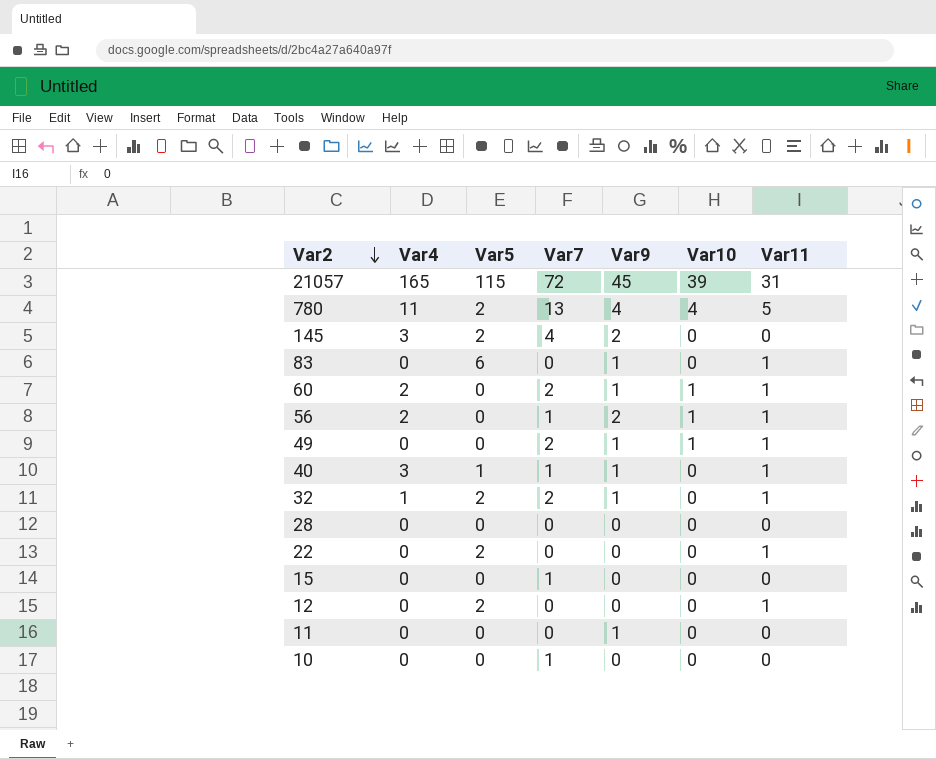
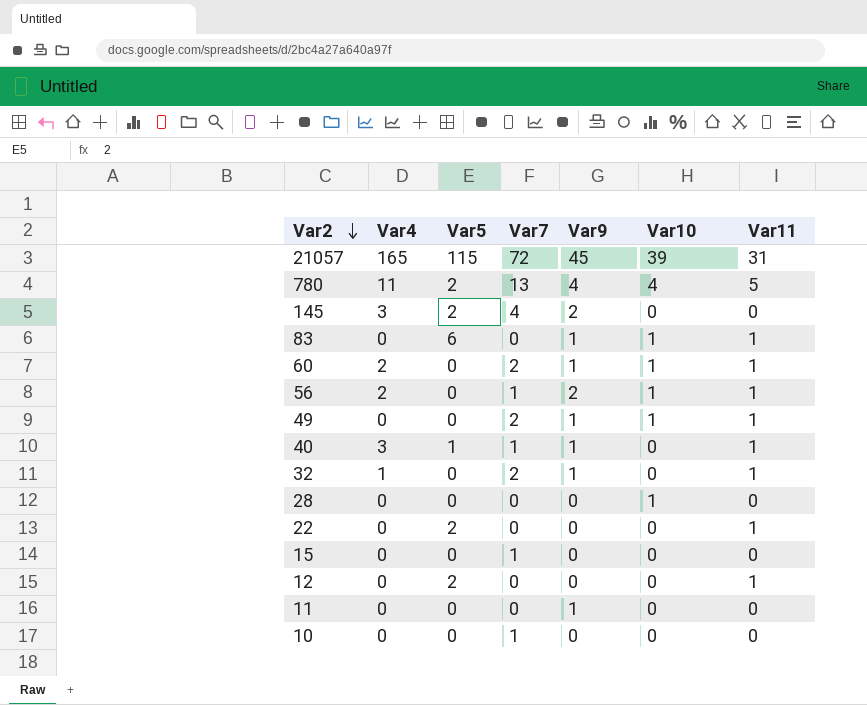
83 | Var10: 0 -> 1
32 | Var5: 2 -> 0
28 | Var10: 0 -> 1

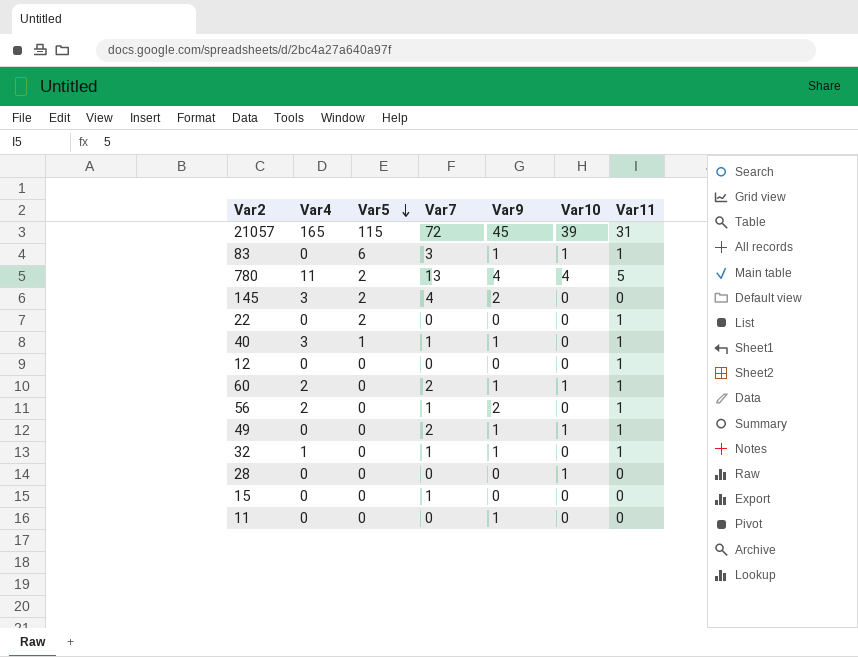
row order: Var2 descending -> Var5 descending
row 10: 0 | 0 | 1 | 0 | 0 | 0 -> none
83 | Var7: 0 -> 3
12 | Var5: 2 -> 0
56 | Var10: 1 -> 0
32 | Var7: 2 -> 1

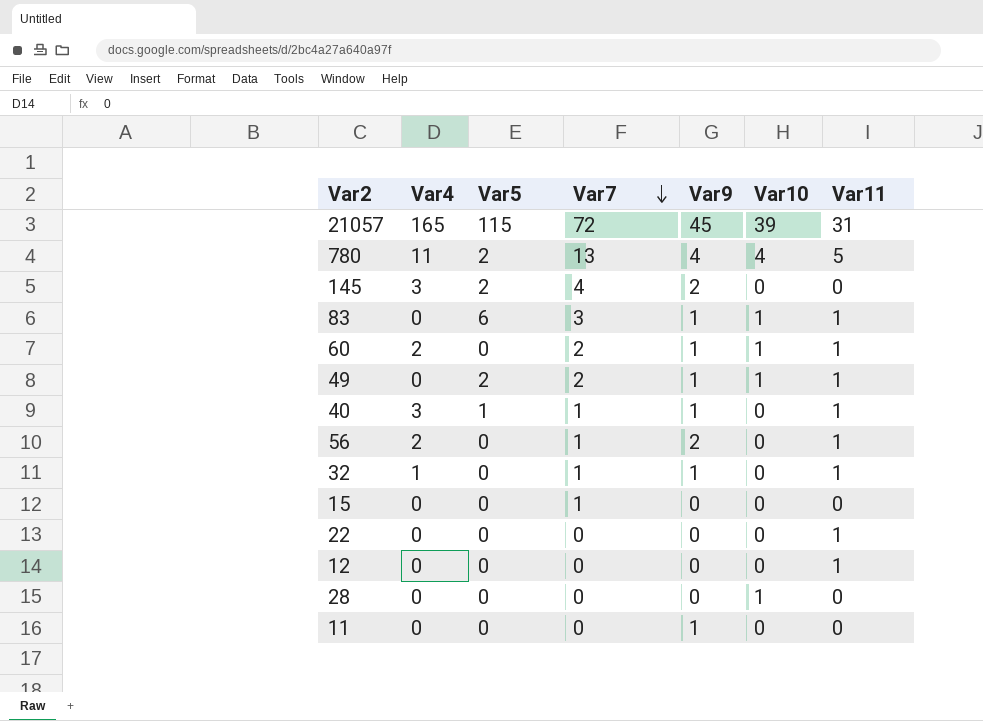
row order: Var5 descending -> Var7 descending
49 | Var5: 0 -> 2
22 | Var5: 2 -> 0

